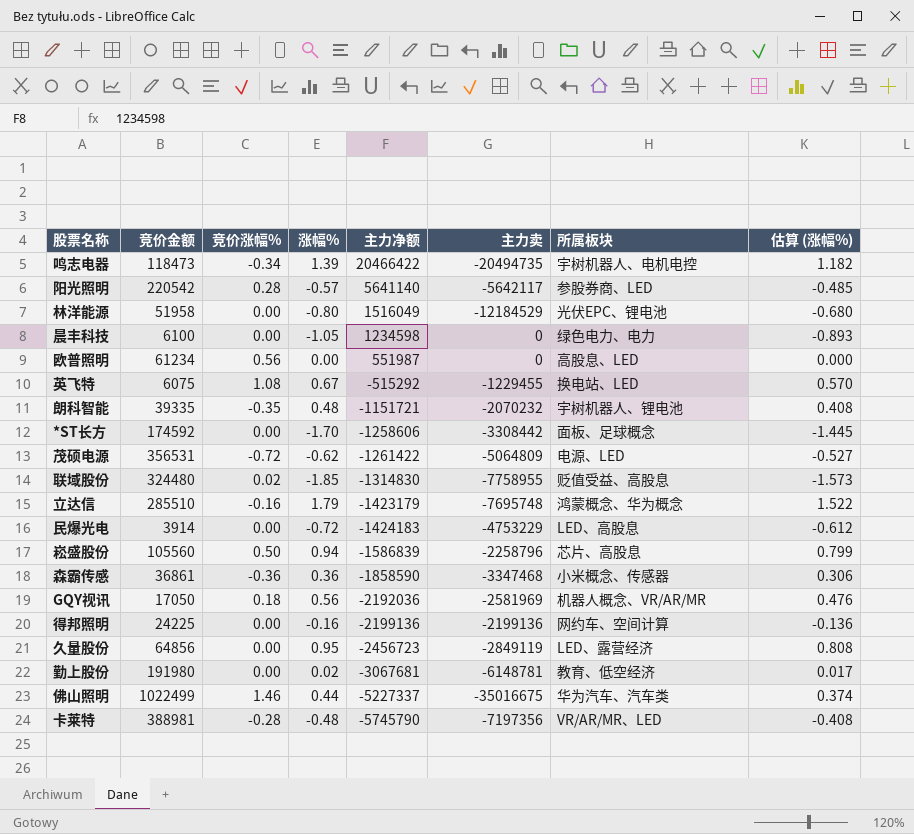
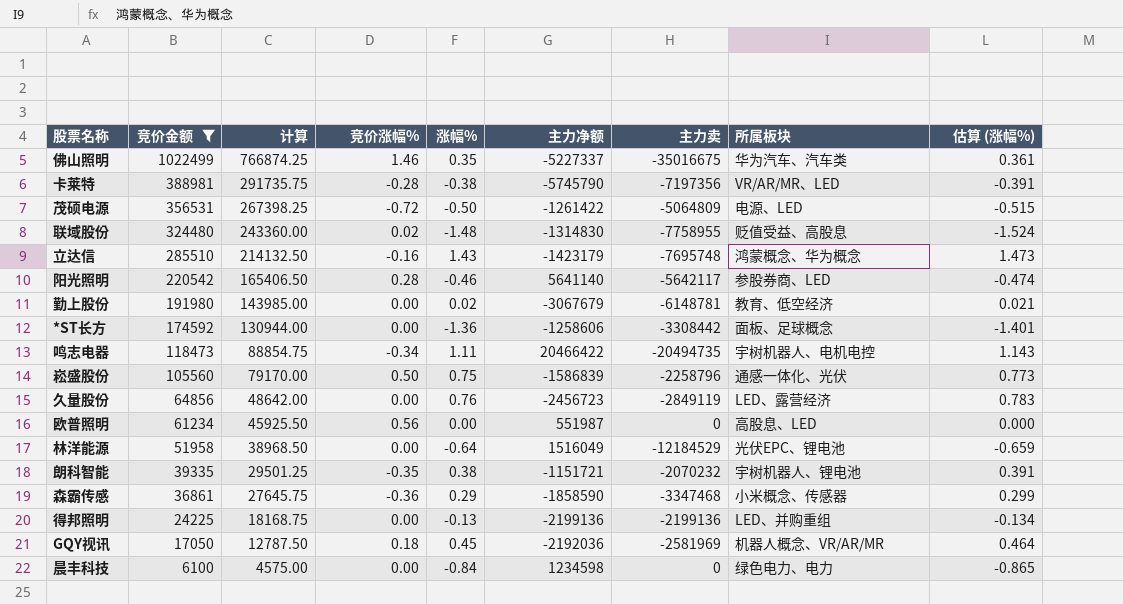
filter: none -> 竞价金额 >= 6100
row order: 主力净额 descending -> 竞价金额 descending
column 计算 | formula: none -> [竞价金额] * 0.75
column 估算 (涨幅%) | formula: [涨幅%] * 0.85 -> [涨幅%] * 1.03
佛山照明 | 涨幅%: 0.44 -> 0.35
卡莱特 | 涨幅%: -0.48 -> -0.38
茂硕电源 | 涨幅%: -0.62 -> -0.50
联域股份 | 涨幅%: -1.85 -> -1.48
立达信 | 涨幅%: 1.79 -> 1.43
阳光照明 | 涨幅%: -0.57 -> -0.46
勤上股份 | 主力净额: -3067681 -> -3067679
*ST长方 | 涨幅%: -1.70 -> -1.36
鸣志电器 | 涨幅%: 1.39 -> 1.11
崧盛股份 | 涨幅%: 0.94 -> 0.75
崧盛股份 | 所属板块: 芯片、高股息 -> 通感一体化、光伏
久量股份 | 涨幅%: 0.95 -> 0.76
林洋能源 | 涨幅%: -0.80 -> -0.64
朗科智能 | 涨幅%: 0.48 -> 0.38
森霸传感 | 涨幅%: 0.36 -> 0.29
得邦照明 | 涨幅%: -0.16 -> -0.13
得邦照明 | 所属板块: 网约车、空间计算 -> LED、并购重组
GQY视讯 | 涨幅%: 0.56 -> 0.45
晨丰科技 | 涨幅%: -1.05 -> -0.84

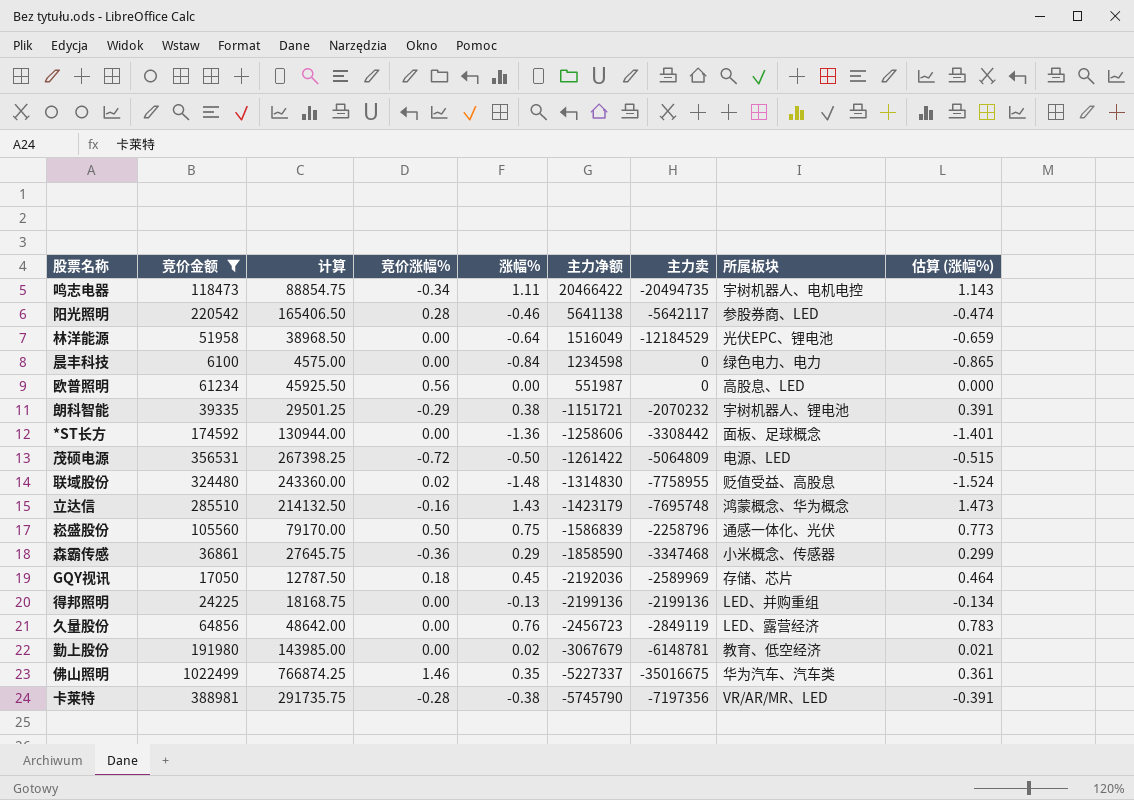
row order: 竞价金额 descending -> 主力净额 descending
阳光照明 | 主力净额: 5641140 -> 5641138
朗科智能 | 竞价涨幅%: -0.35 -> -0.29
GQY视讯 | 主力卖: -2581969 -> -2589969
GQY视讯 | 所属板块: 机器人概念、VR/AR/MR -> 存储、芯片

